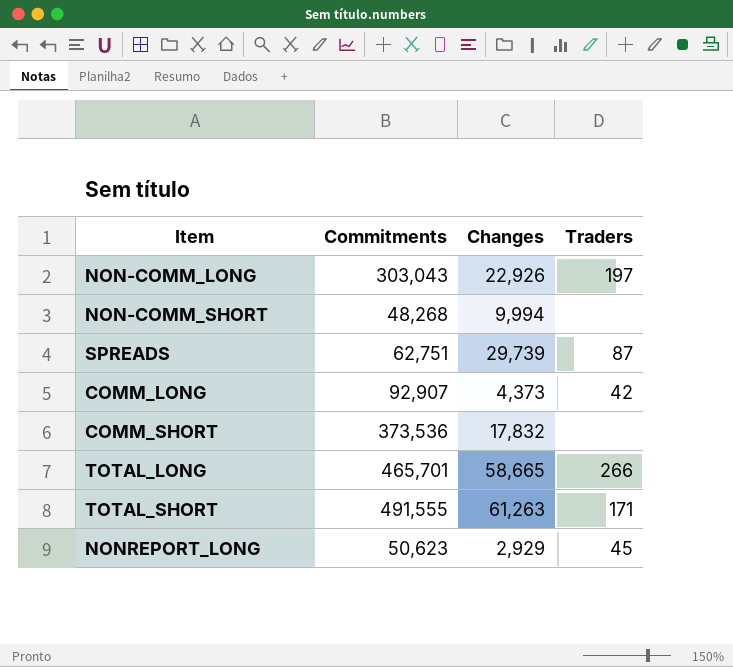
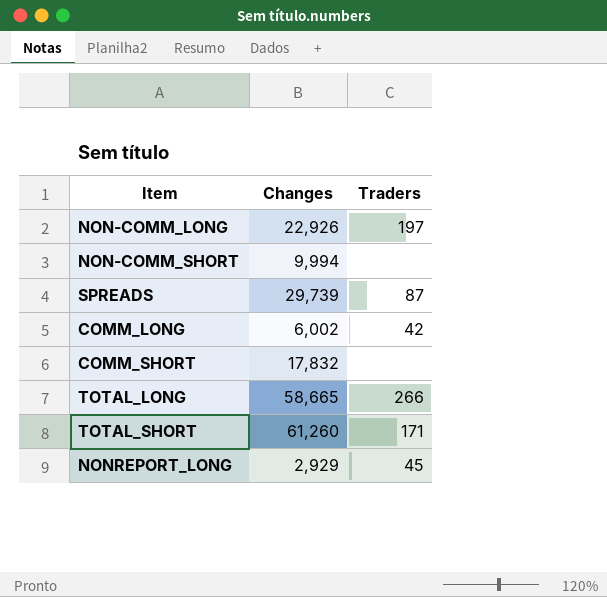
column Commitments | position: 2 -> none
COMM_LONG | Changes: 4,373 -> 6,002
TOTAL_SHORT | Changes: 61,263 -> 61,260

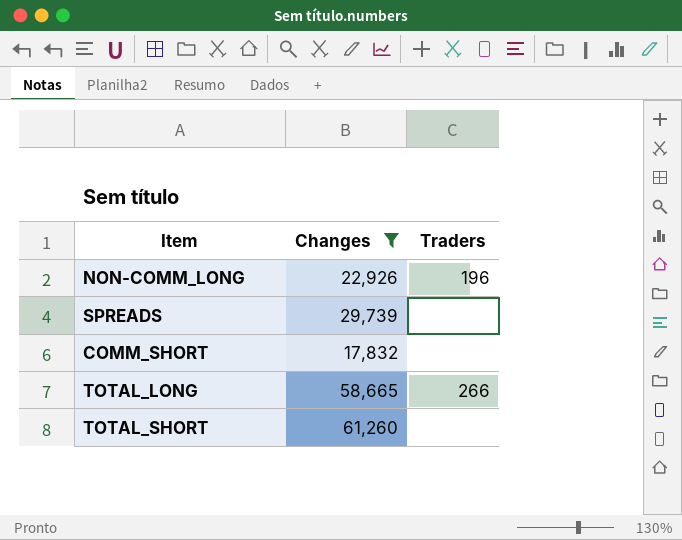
filter: none -> Changes >= 17,832
NON-COMM_LONG | Traders: 197 -> 196
SPREADS | Traders: 87 -> none
TOTAL_SHORT | Traders: 171 -> none

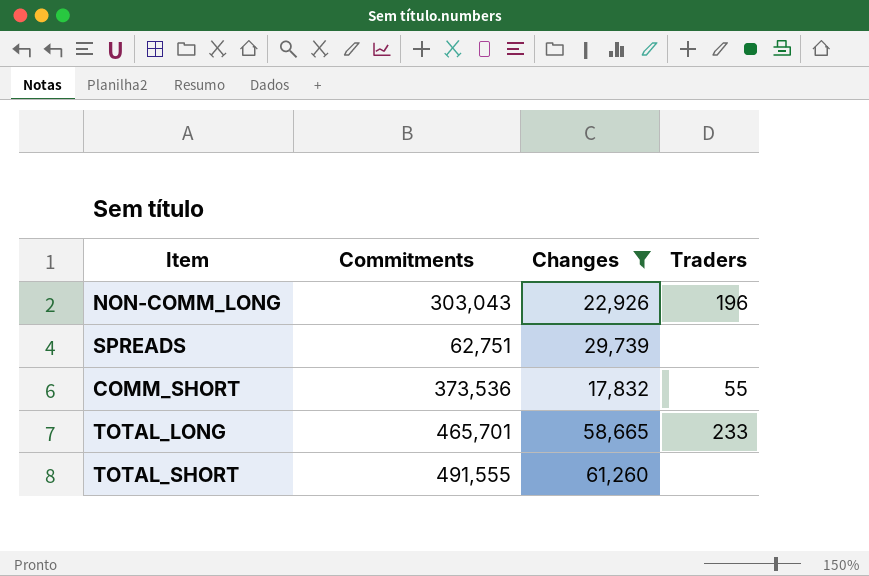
column Commitments | position: none -> 2
COMM_SHORT | Traders: none -> 55
TOTAL_LONG | Traders: 266 -> 233

